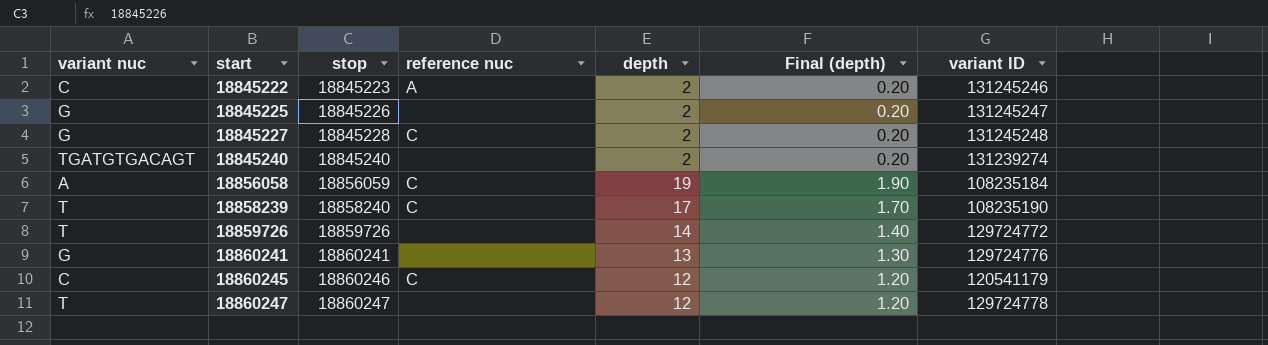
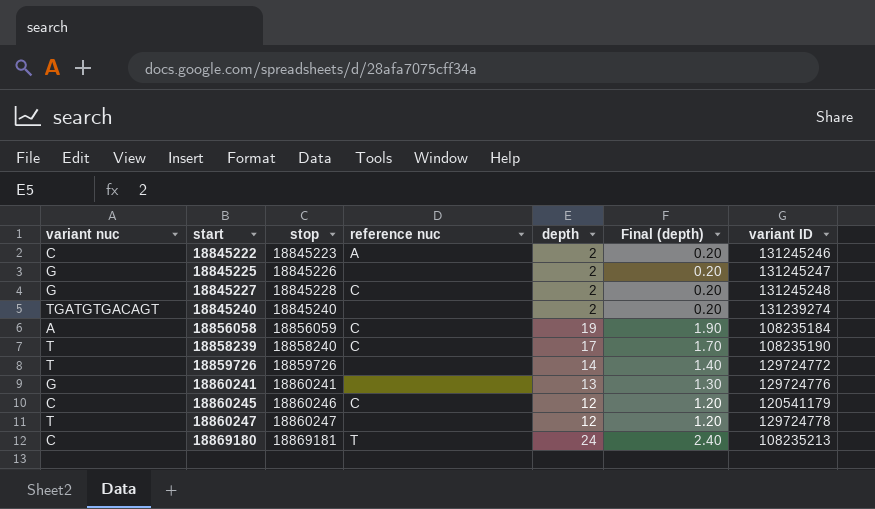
row 18869180: none -> C | 18869181 | T | 24 | 2.40 | 108235213

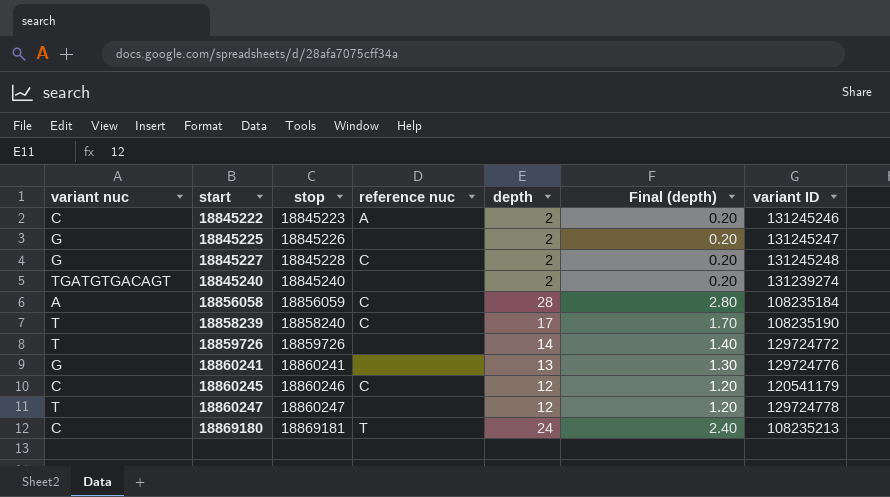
18856058 | depth: 19 -> 28
18856058 | Final (depth): 1.90 -> 2.80

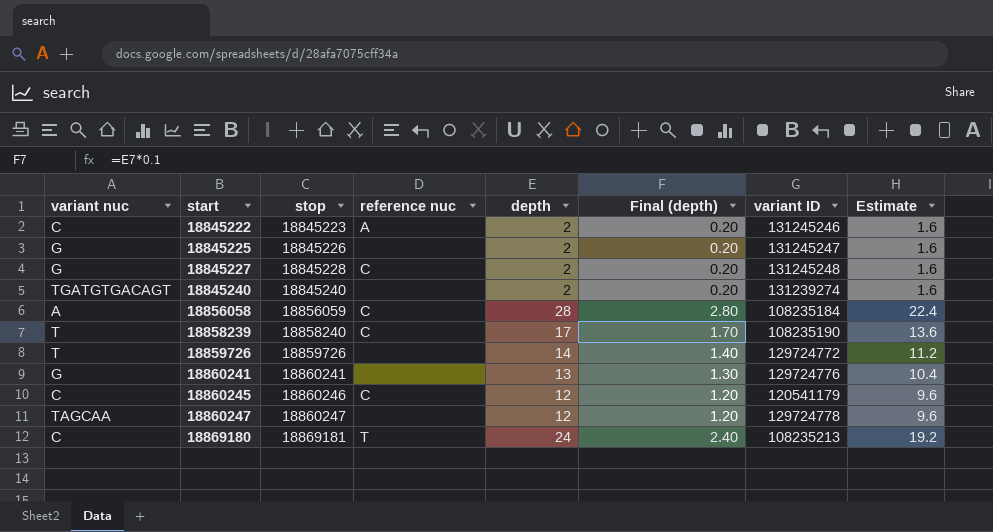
column Estimate | formula: none -> [depth] * 0.8
18860247 | variant nuc: T -> TAGCAA

